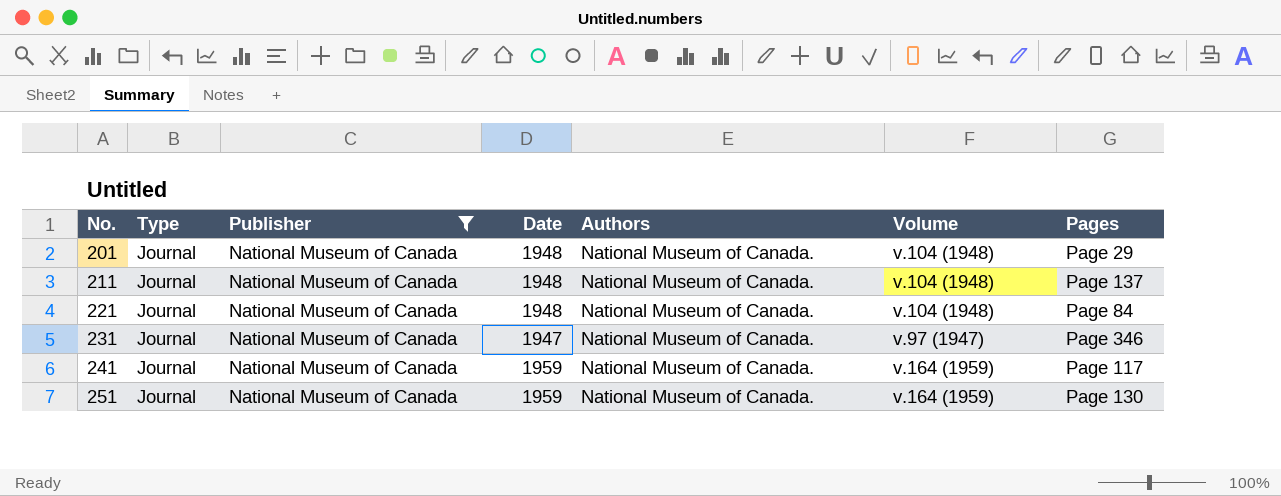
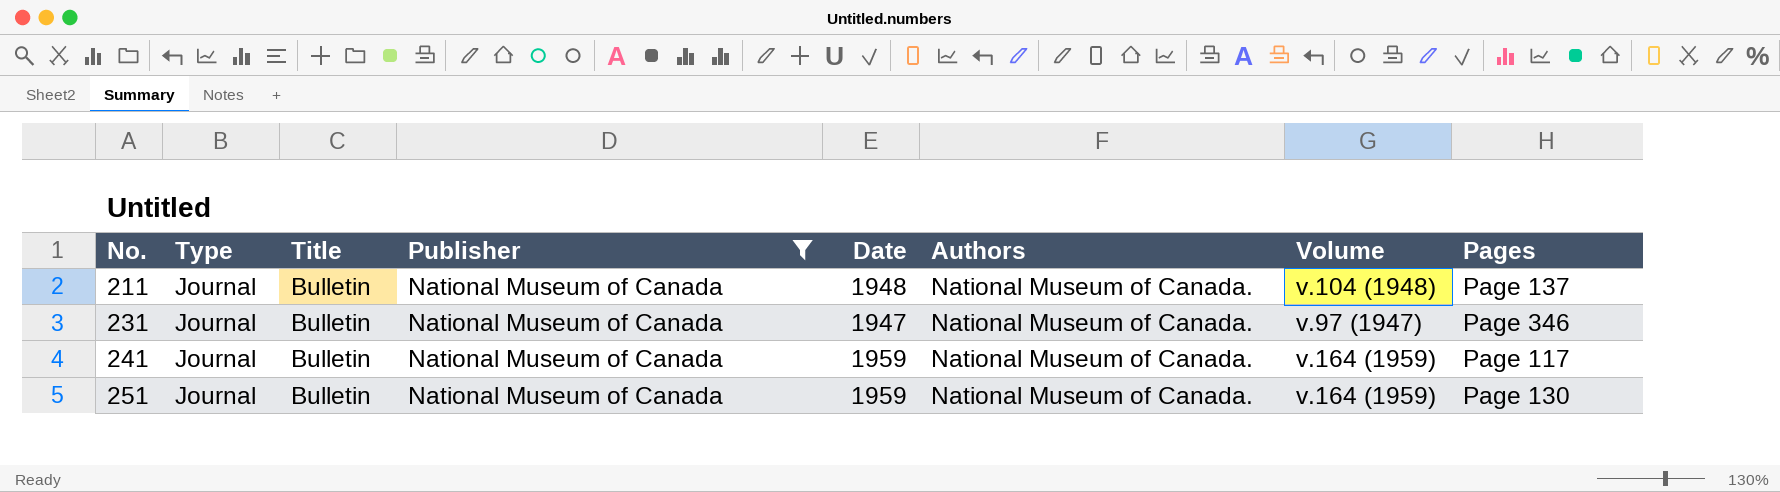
column Title | position: none -> 3
row 201: Journal | National Museum of Canada | 1948 | National Museum of Canada. | v.104 (1948) | Page 29 -> none
row 221: Journal | National Museum of Canada | 1948 | National Museum of Canada. | v.104 (1948) | Page 84 -> none

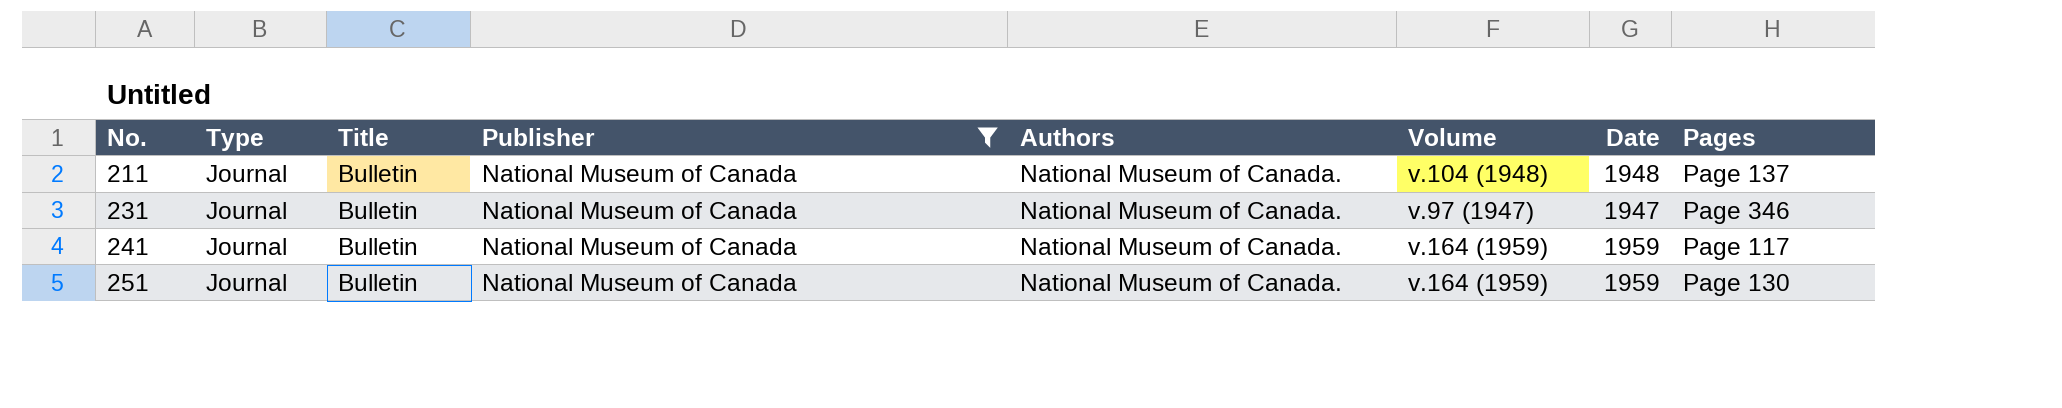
column Date | position: 5 -> 7

